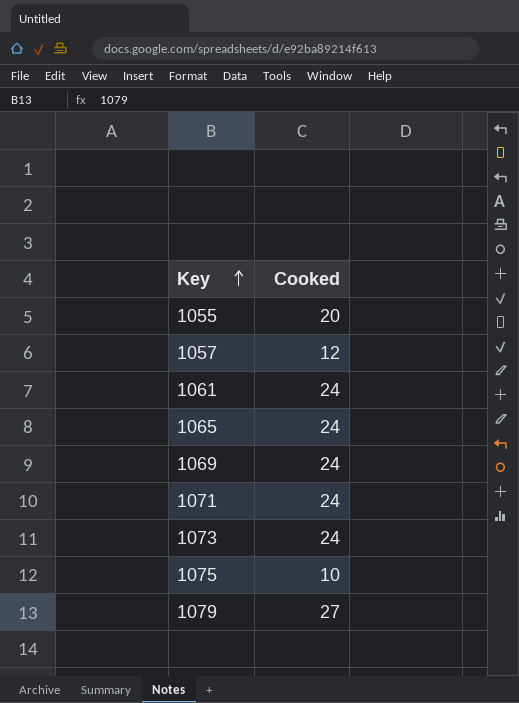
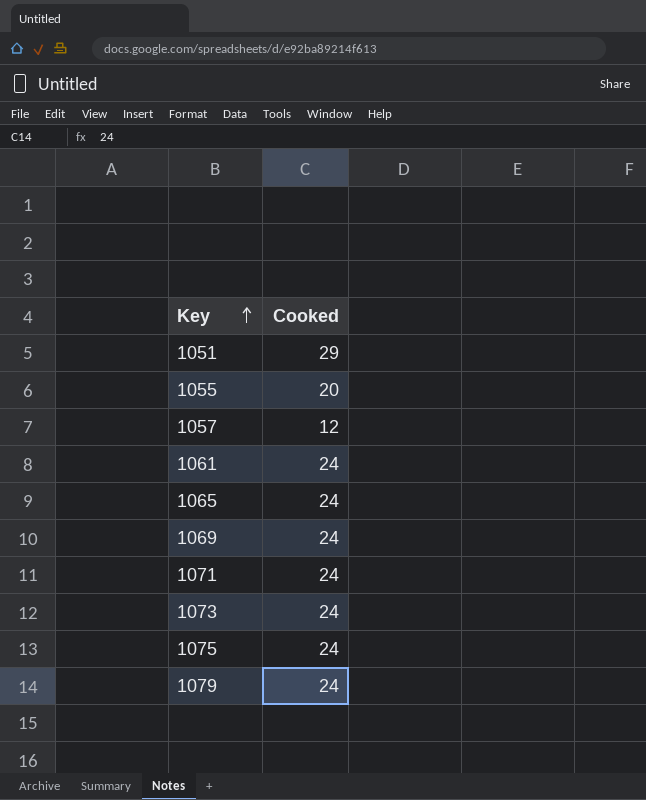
row 1051: none -> 29
1075 | Cooked: 10 -> 24
1079 | Cooked: 27 -> 24

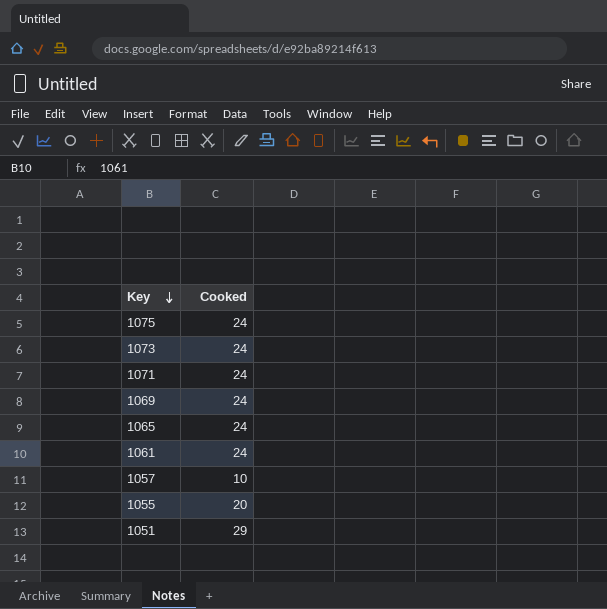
row order: Key ascending -> Key descending
row 1079: 24 -> none
1057 | Cooked: 12 -> 10

